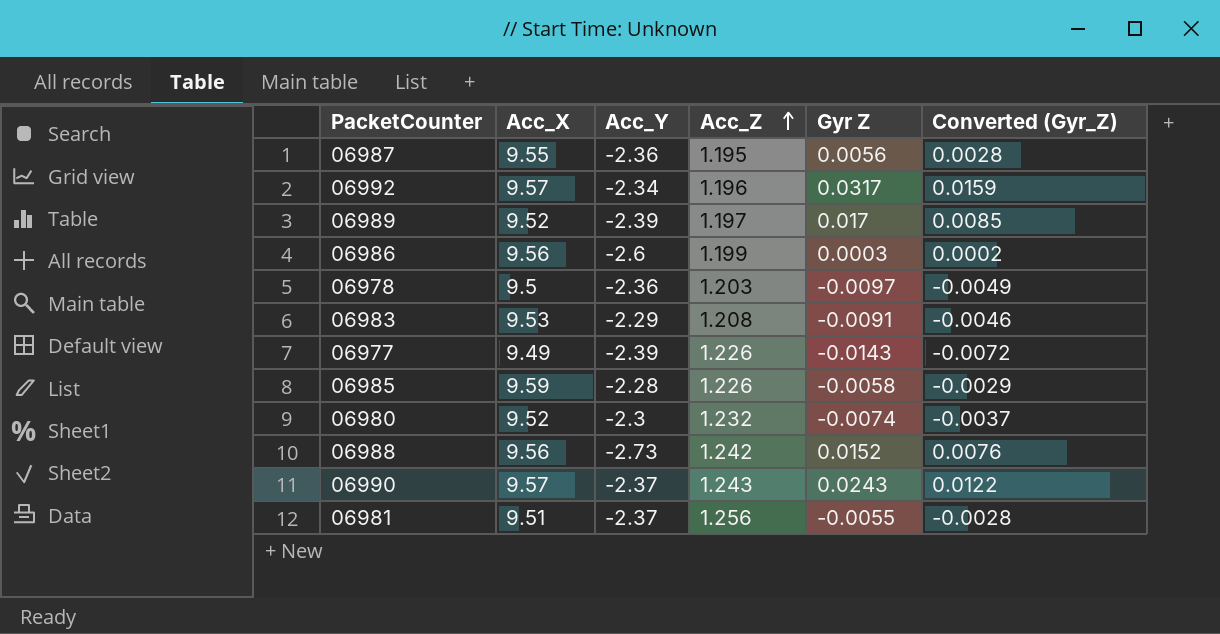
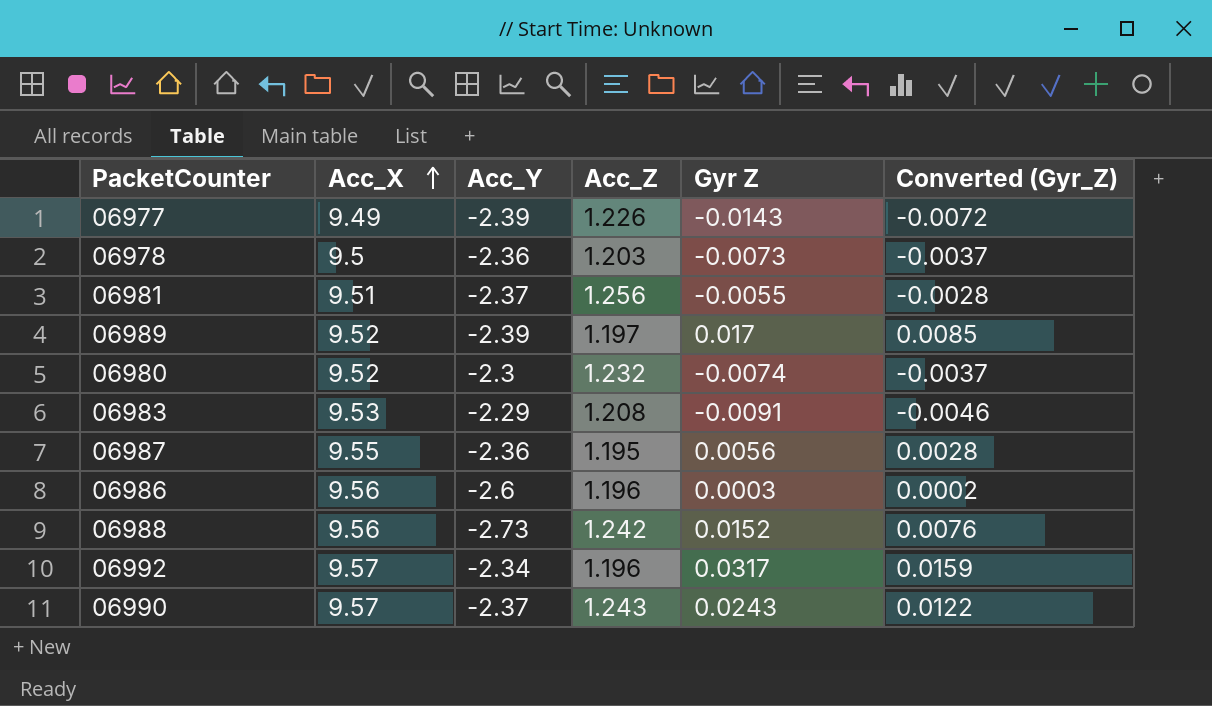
row order: Acc_Z ascending -> Acc_X ascending
row 06985: 9.59 | -2.28 | 1.226 | -0.0058 | -0.0029 -> none
06978 | Gyr Z: -0.0097 -> -0.0073
06978 | Converted (Gyr_Z): -0.0049 -> -0.0037
06986 | Acc_Z: 1.199 -> 1.196

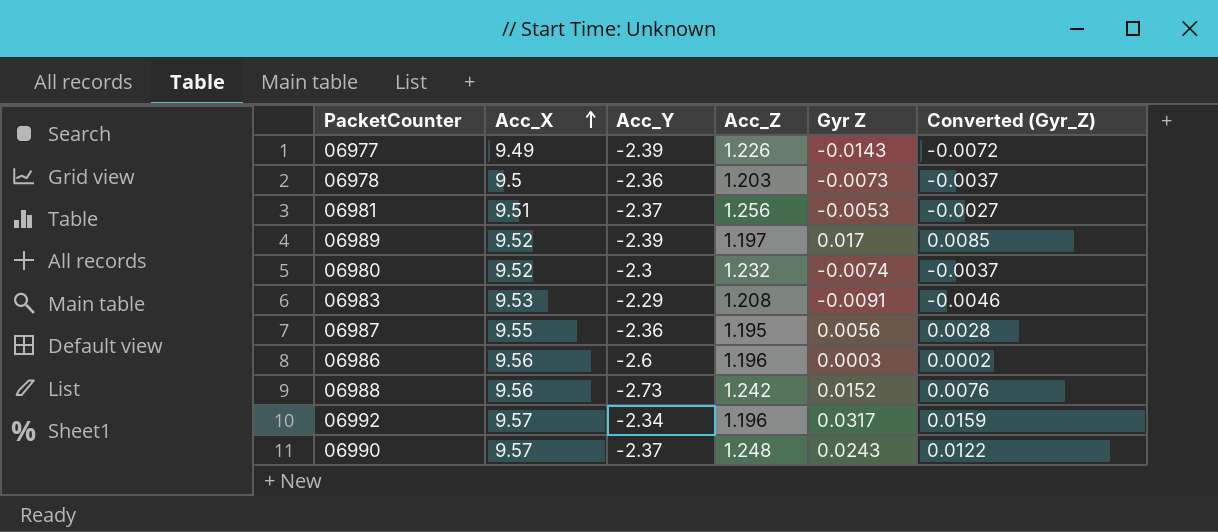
06981 | Gyr Z: -0.0055 -> -0.0053
06981 | Converted (Gyr_Z): -0.0028 -> -0.0027
06990 | Acc_Z: 1.243 -> 1.248

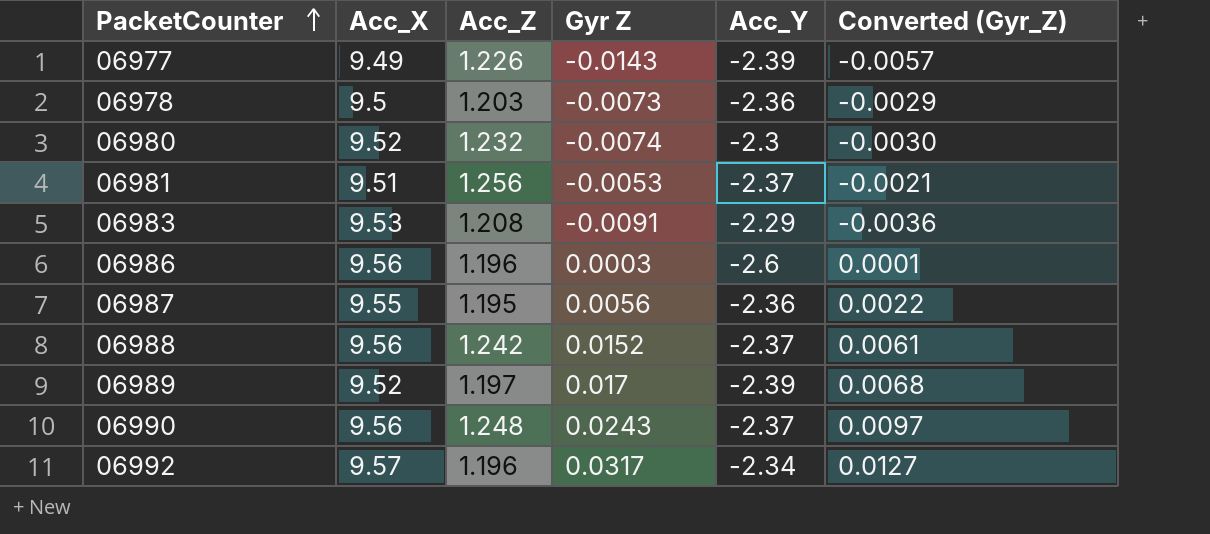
row order: Acc_X ascending -> PacketCounter ascending
column Acc_Y | position: 3 -> 5
column Converted (Gyr_Z) | formula: [Gyr Z] * 0.5 -> [Gyr Z] * 0.4
06988 | Acc_Y: -2.73 -> -2.37
06990 | Acc_X: 9.57 -> 9.56

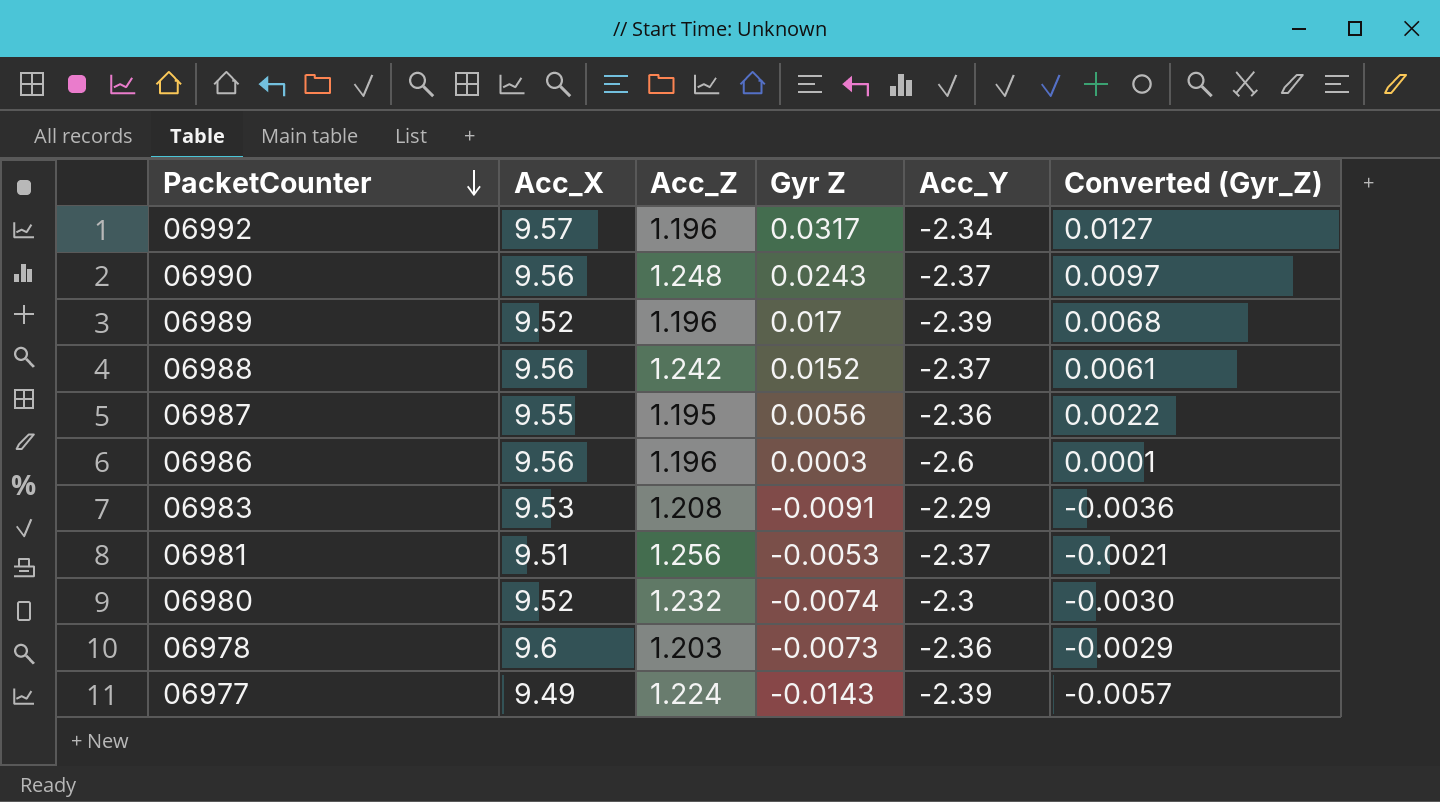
row order: PacketCounter ascending -> PacketCounter descending
06989 | Acc_Z: 1.197 -> 1.196
06978 | Acc_X: 9.5 -> 9.6
06977 | Acc_Z: 1.226 -> 1.224

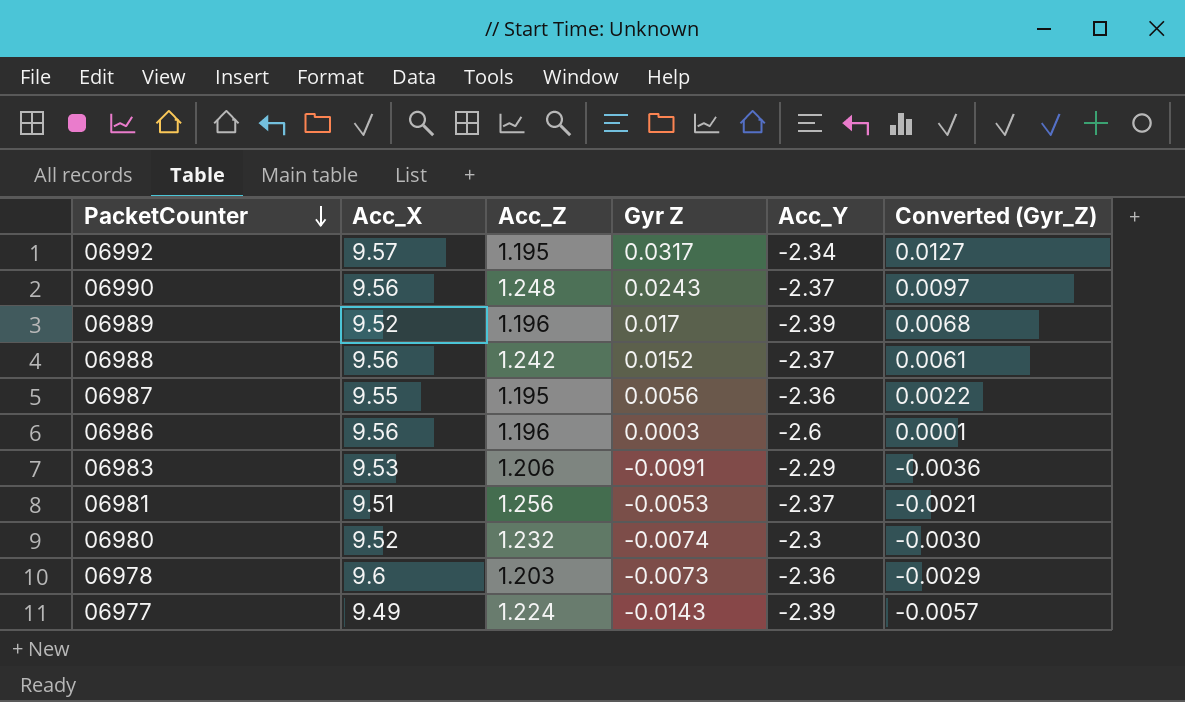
06992 | Acc_Z: 1.196 -> 1.195
06983 | Acc_Z: 1.208 -> 1.206

